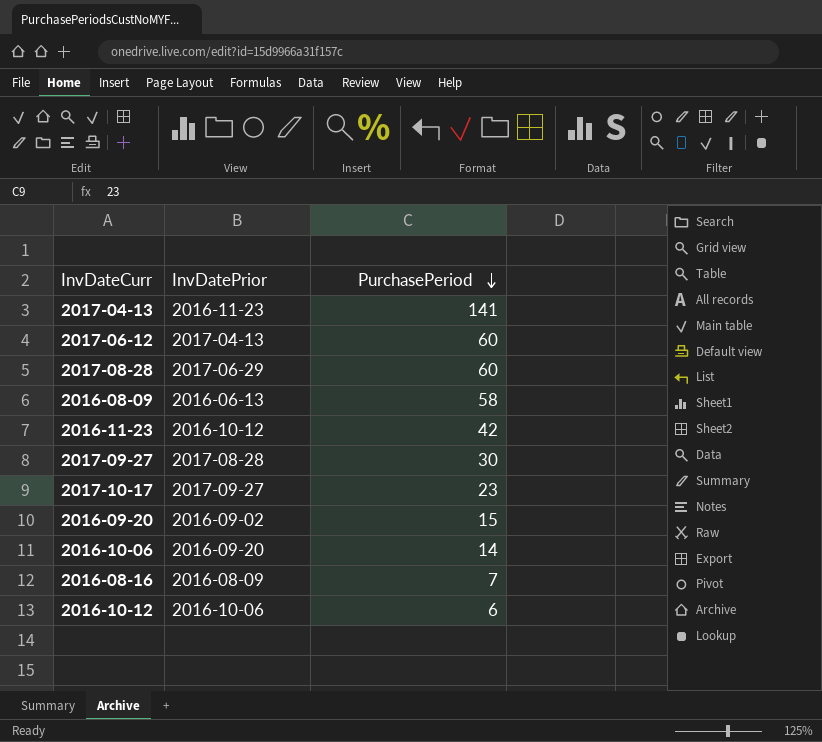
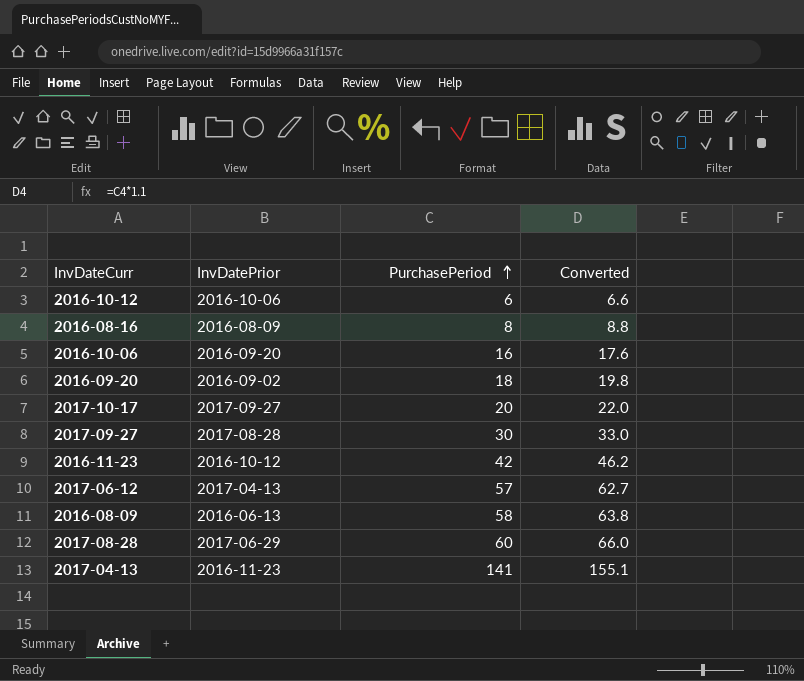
row order: PurchasePeriod descending -> PurchasePeriod ascending
column Converted | formula: none -> [PurchasePeriod] * 1.1
2016-08-16 | PurchasePeriod: 7 -> 8
2016-10-06 | PurchasePeriod: 14 -> 16
2016-09-20 | PurchasePeriod: 15 -> 18
2017-10-17 | PurchasePeriod: 23 -> 20
2017-06-12 | PurchasePeriod: 60 -> 57

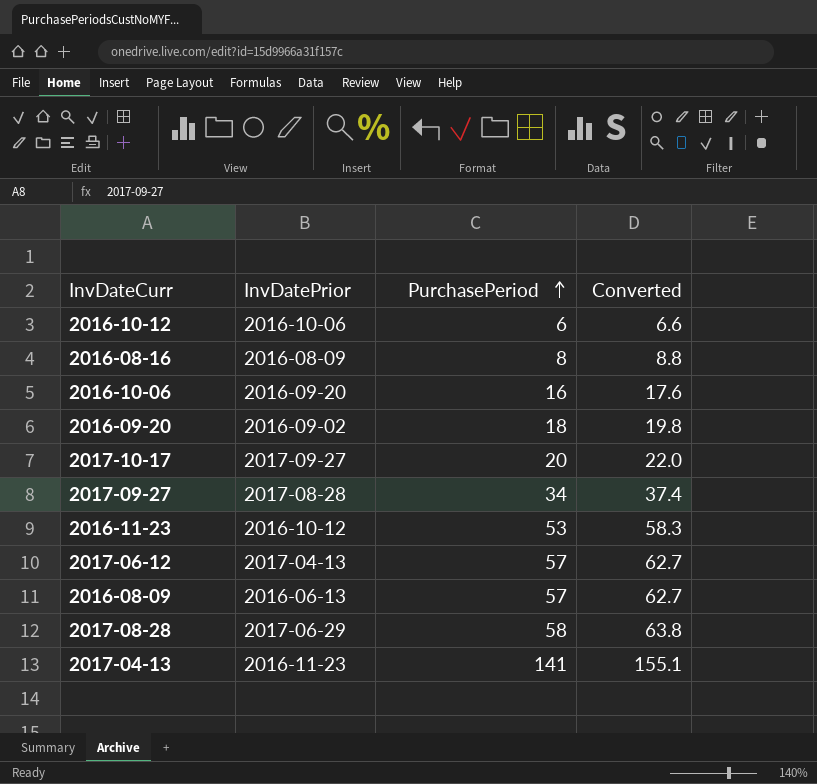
2017-09-27 | PurchasePeriod: 30 -> 34
2017-09-27 | Converted: 33.0 -> 37.4
2016-11-23 | PurchasePeriod: 42 -> 53
2016-11-23 | Converted: 46.2 -> 58.3
2016-08-09 | PurchasePeriod: 58 -> 57
2016-08-09 | Converted: 63.8 -> 62.7
2017-08-28 | PurchasePeriod: 60 -> 58
2017-08-28 | Converted: 66.0 -> 63.8

